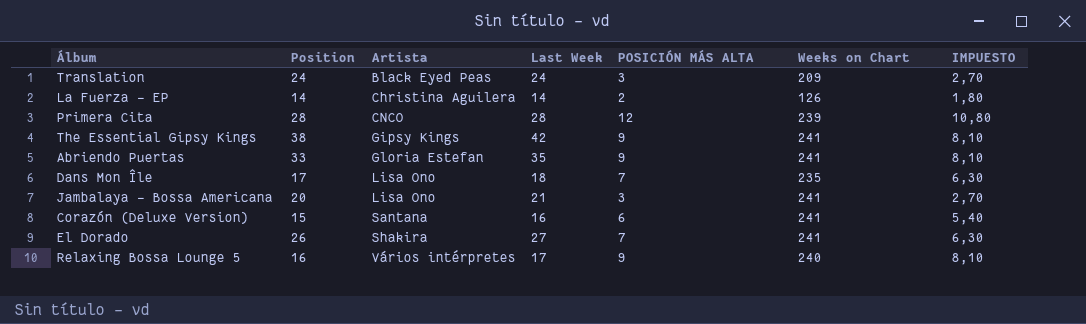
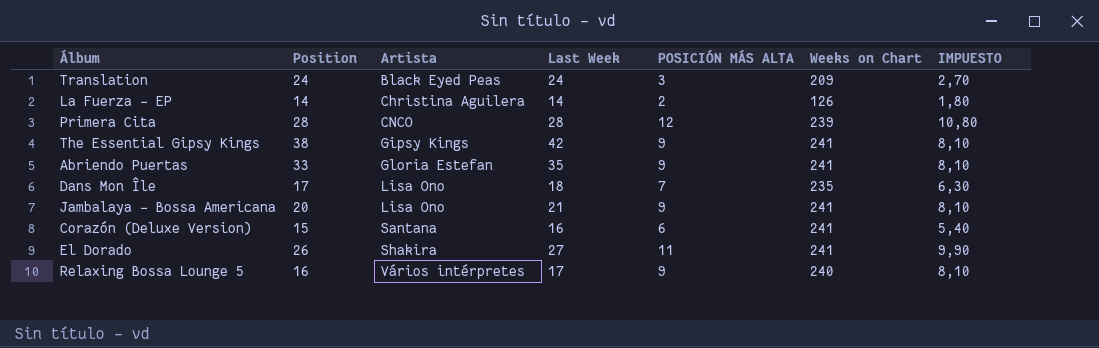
Jambalaya - Bossa Americana | POSICIÓN MÁS ALTA: 3 -> 9
Jambalaya - Bossa Americana | IMPUESTO: 2,70 -> 8,10
El Dorado | POSICIÓN MÁS ALTA: 7 -> 11
El Dorado | IMPUESTO: 6,30 -> 9,90

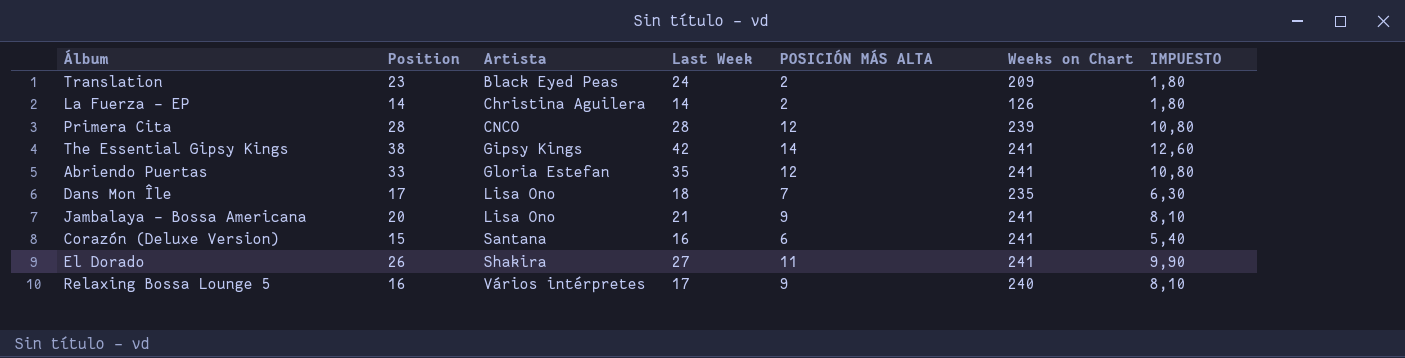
Translation | Position: 24 -> 23
Translation | POSICIÓN MÁS ALTA: 3 -> 2
Translation | IMPUESTO: 2,70 -> 1,80
The Essential Gipsy Kings | POSICIÓN MÁS ALTA: 9 -> 14
The Essential Gipsy Kings | IMPUESTO: 8,10 -> 12,60
Abriendo Puertas | POSICIÓN MÁS ALTA: 9 -> 12
Abriendo Puertas | IMPUESTO: 8,10 -> 10,80

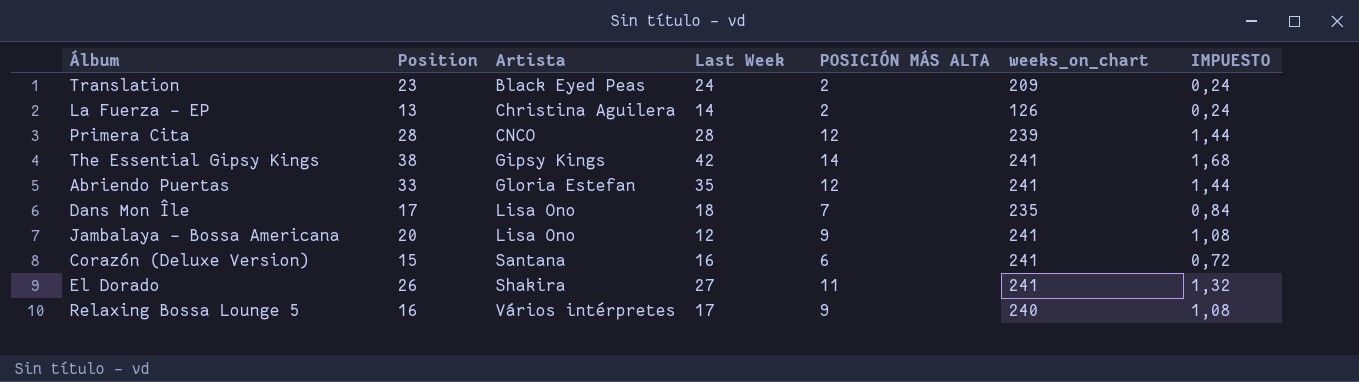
column name: Weeks on Chart -> weeks_on_chart
column IMPUESTO | formula: [POSICIÓN MÁS ALTA] * 0,9 -> [POSICIÓN MÁS ALTA] * 0,12
La Fuerza - EP | Position: 14 -> 13
Jambalaya - Bossa Americana | Last Week: 21 -> 12

